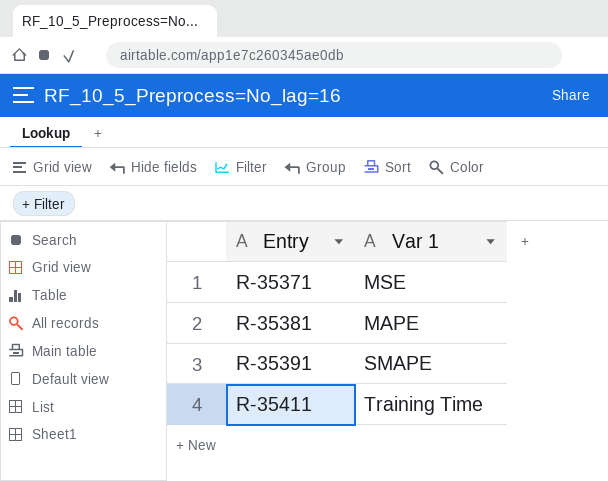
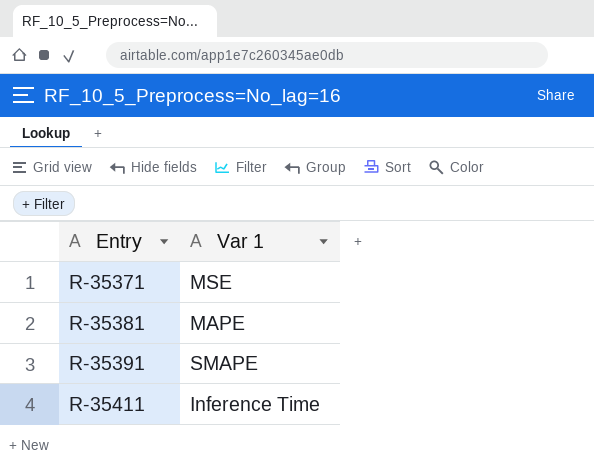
R-35411 | Var 1: Training Time -> Inference Time

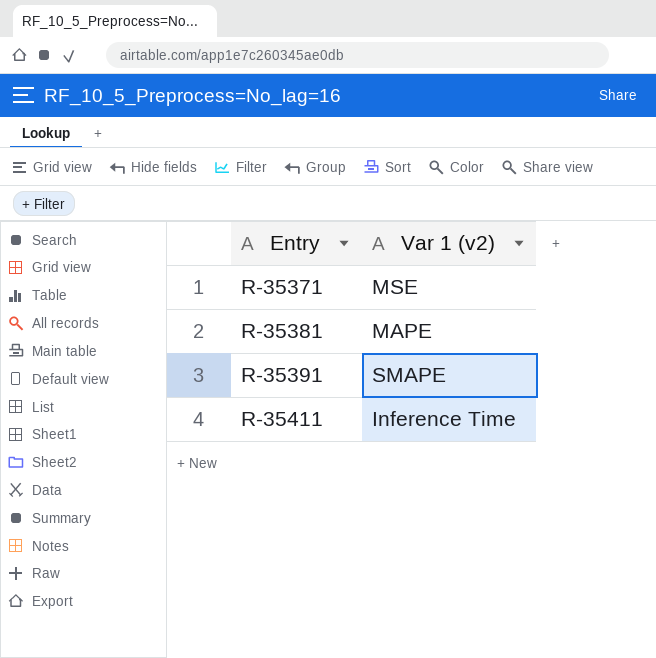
column name: Var 1 -> Var 1 (v2)

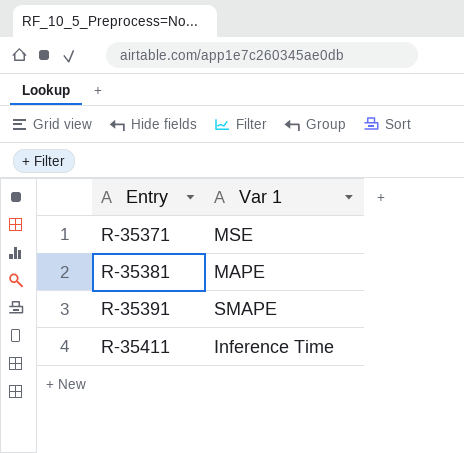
column name: Var 1 (v2) -> Var 1

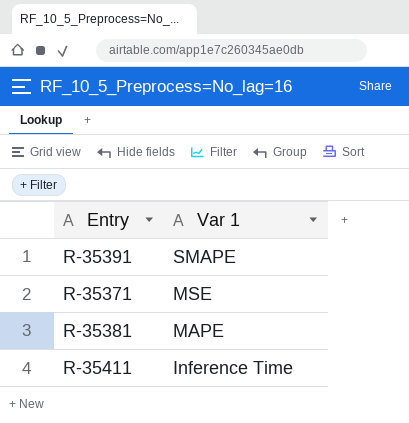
row order: Entry ascending -> Var 1 descending

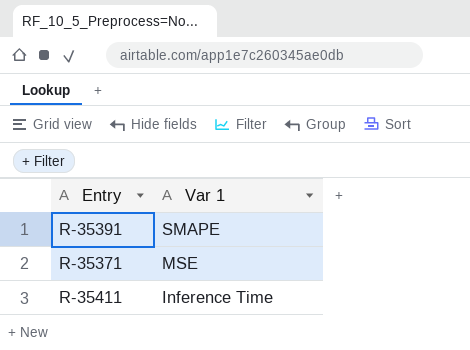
row R-35381: MAPE -> none

